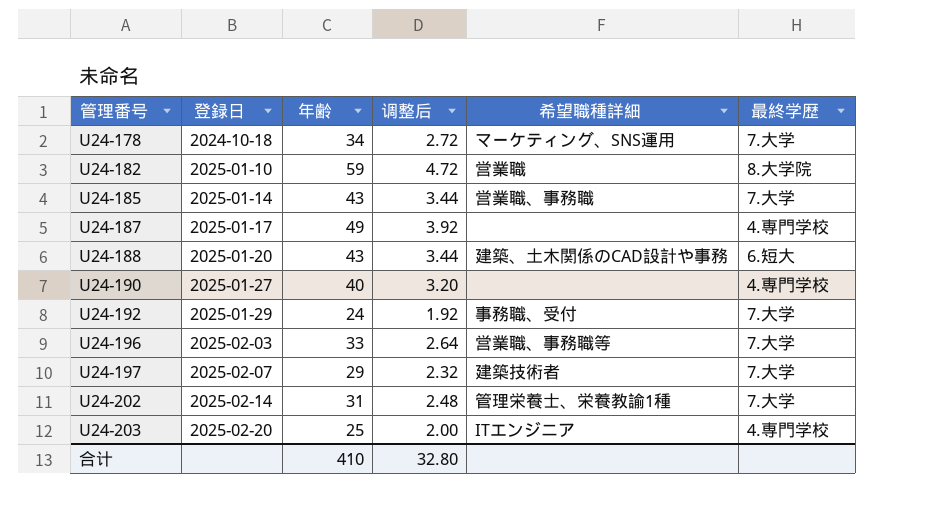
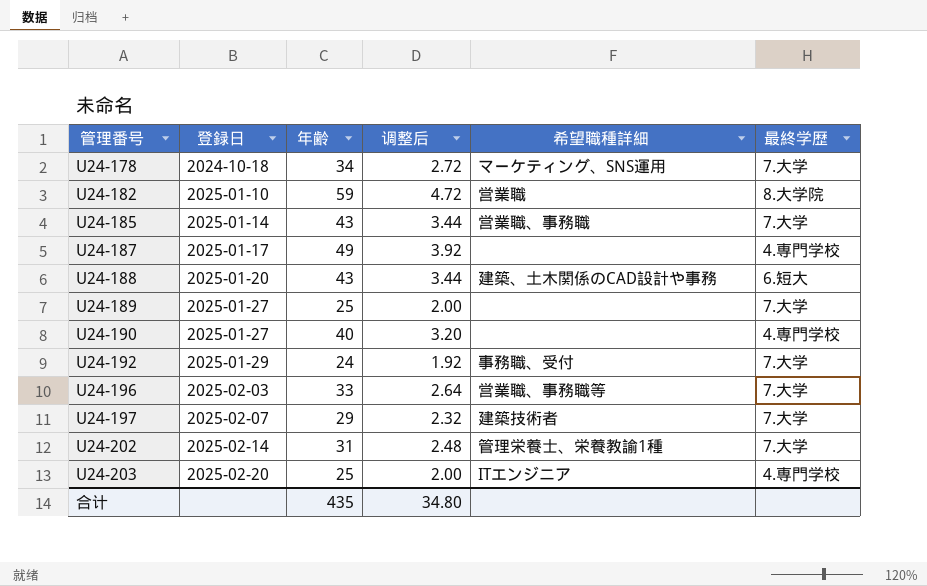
row U24-189: none -> 2025-01-27 | 25 | 2.00 | none | 7.大学
合计 | 年齢: 410 -> 435
合计 | 调整后: 32.80 -> 34.80

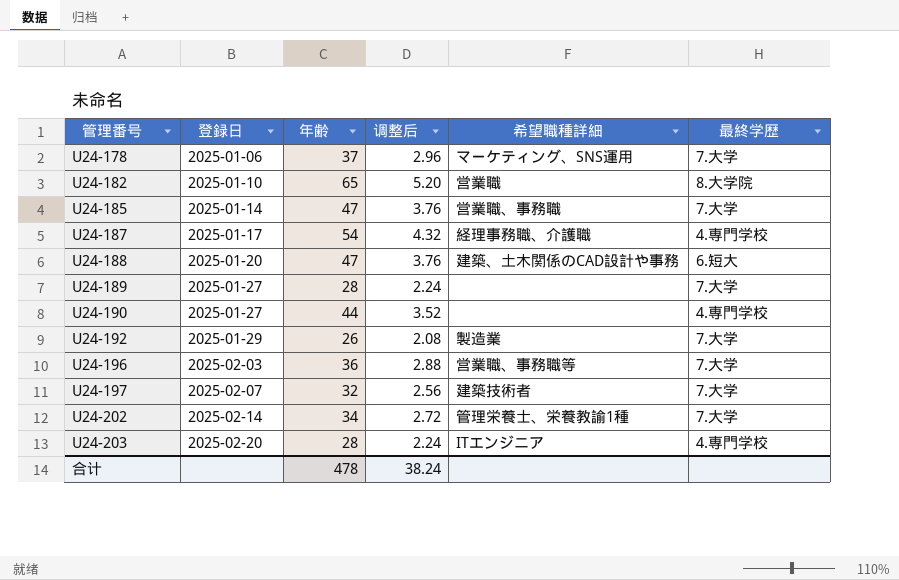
U24-178 | 登録日: 2024-10-18 -> 2025-01-06
U24-178 | 年齢: 34 -> 37
U24-178 | 调整后: 2.72 -> 2.96
U24-182 | 年齢: 59 -> 65
U24-182 | 调整后: 4.72 -> 5.20
U24-185 | 年齢: 43 -> 47
U24-185 | 调整后: 3.44 -> 3.76
U24-187 | 年齢: 49 -> 54
U24-187 | 调整后: 3.92 -> 4.32
U24-187 | 希望職種詳細: none -> 経理事務職、介護職
U24-188 | 年齢: 43 -> 47
U24-188 | 调整后: 3.44 -> 3.76
U24-189 | 年齢: 25 -> 28
U24-189 | 调整后: 2.00 -> 2.24
U24-190 | 年齢: 40 -> 44
U24-190 | 调整后: 3.20 -> 3.52
U24-192 | 年齢: 24 -> 26
U24-192 | 调整后: 1.92 -> 2.08
U24-192 | 希望職種詳細: 事務職、受付 -> 製造業
U24-196 | 年齢: 33 -> 36
U24-196 | 调整后: 2.64 -> 2.88
U24-197 | 年齢: 29 -> 32
U24-197 | 调整后: 2.32 -> 2.56
U24-202 | 年齢: 31 -> 34
U24-202 | 调整后: 2.48 -> 2.72
U24-203 | 年齢: 25 -> 28
U24-203 | 调整后: 2.00 -> 2.24
合计 | 年齢: 435 -> 478
合计 | 调整后: 34.80 -> 38.24

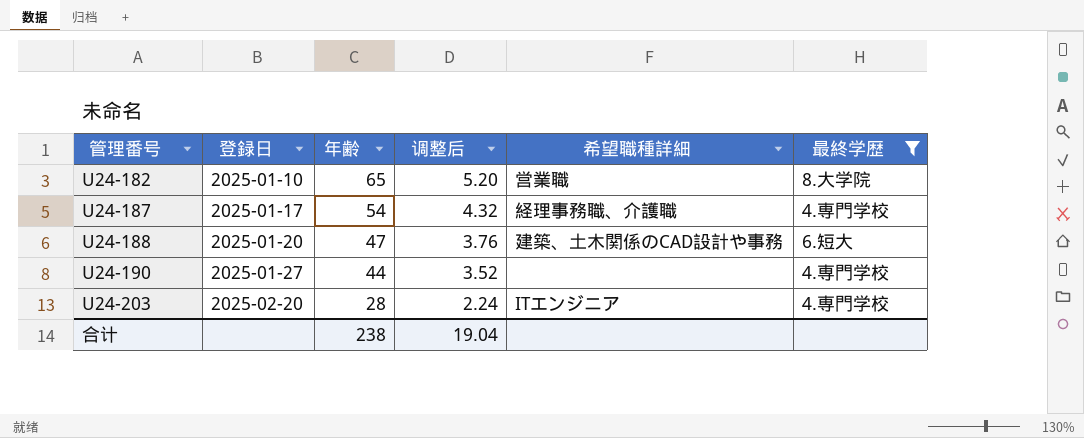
filter: none -> 最終学歴 != 7.大学
合计 | 年齢: 478 -> 238
合计 | 调整后: 38.24 -> 19.04

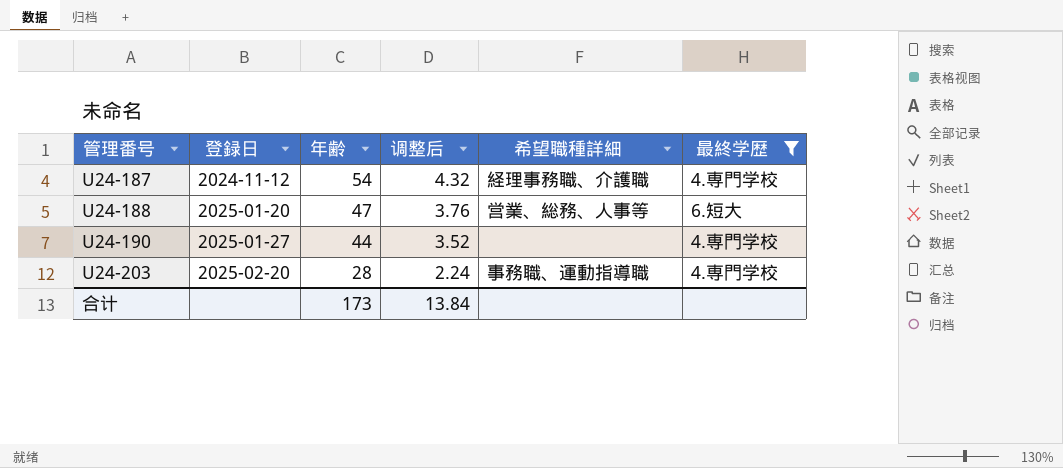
row U24-182: 2025-01-10 | 65 | 5.20 | 営業職 | 8.大学院 -> none
U24-187 | 登録日: 2025-01-17 -> 2024-11-12
U24-188 | 希望職種詳細: 建築、土木関係のCAD設計や事務 -> 営業、総務、人事等
U24-203 | 希望職種詳細: ITエンジニア -> 事務職、運動指導職
合计 | 年齢: 238 -> 173
合计 | 调整后: 19.04 -> 13.84

